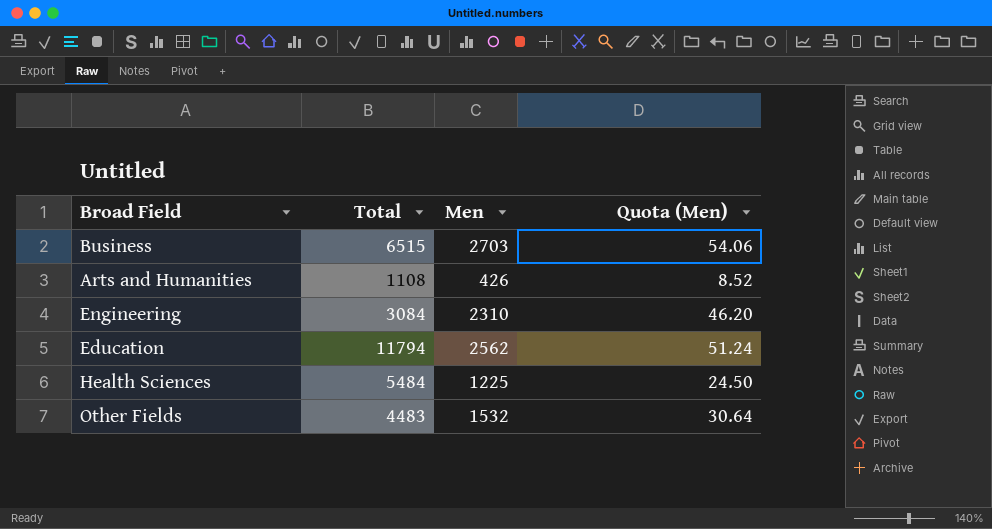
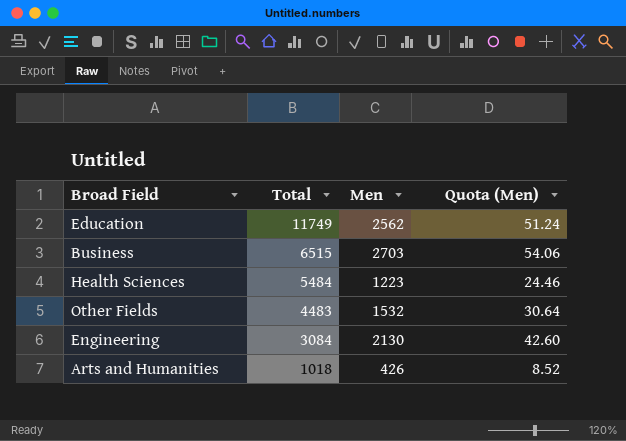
row order: none -> Total descending
Education | Total: 11794 -> 11749
Health Sciences | Men: 1225 -> 1223
Health Sciences | Quota (Men): 24.50 -> 24.46
Engineering | Men: 2310 -> 2130
Engineering | Quota (Men): 46.20 -> 42.60
Arts and Humanities | Total: 1108 -> 1018

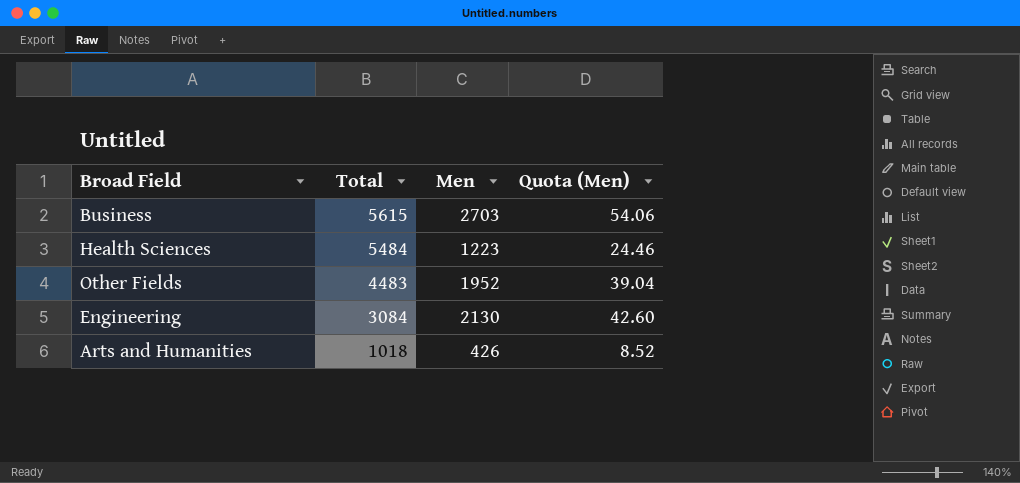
row Education: 11749 | 2562 | 51.24 -> none
Business | Total: 6515 -> 5615
Other Fields | Men: 1532 -> 1952
Other Fields | Quota (Men): 30.64 -> 39.04

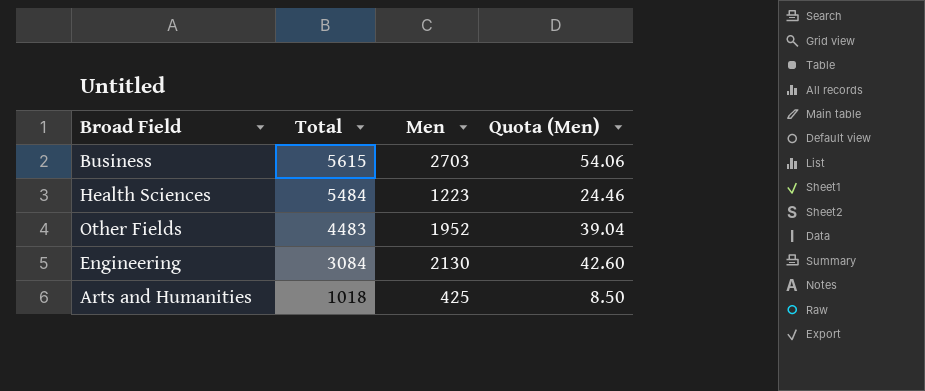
Arts and Humanities | Men: 426 -> 425
Arts and Humanities | Quota (Men): 8.52 -> 8.50

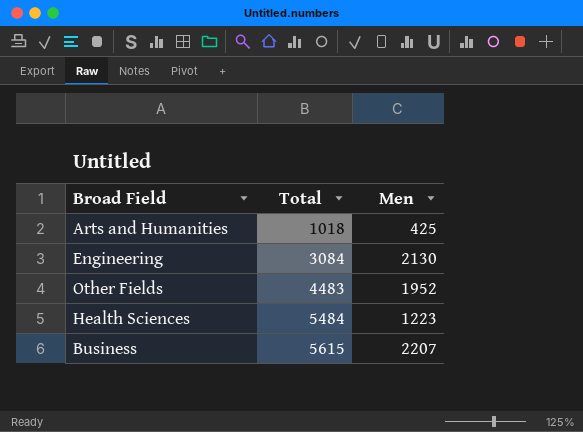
row order: Total descending -> Total ascending
column Quota (Men) | formula: [Men] * 0.02 -> none
Business | Men: 2703 -> 2207

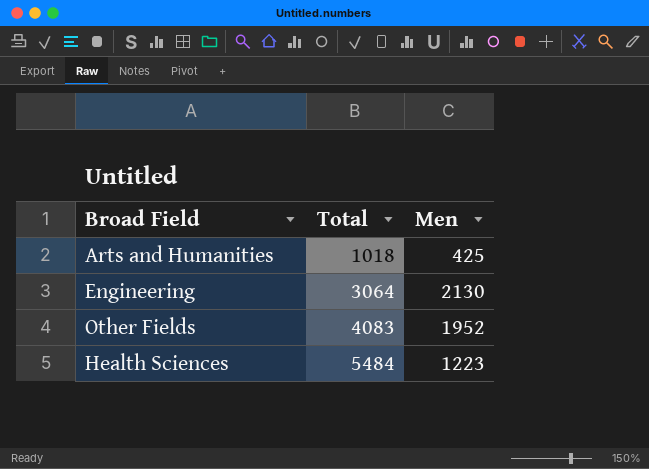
row Business: 5615 | 2207 -> none
Engineering | Total: 3084 -> 3064
Other Fields | Total: 4483 -> 4083

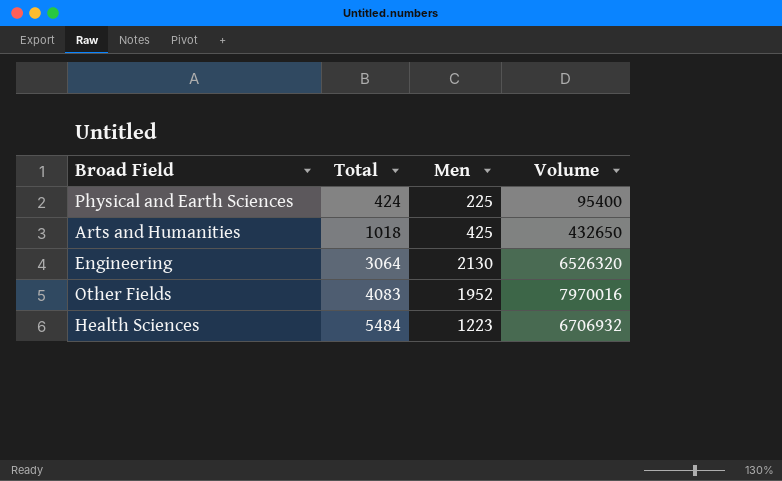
column Volume | formula: none -> [Total] * [Men]
row Physical and Earth Sciences: none -> 424 | 225 | 95400

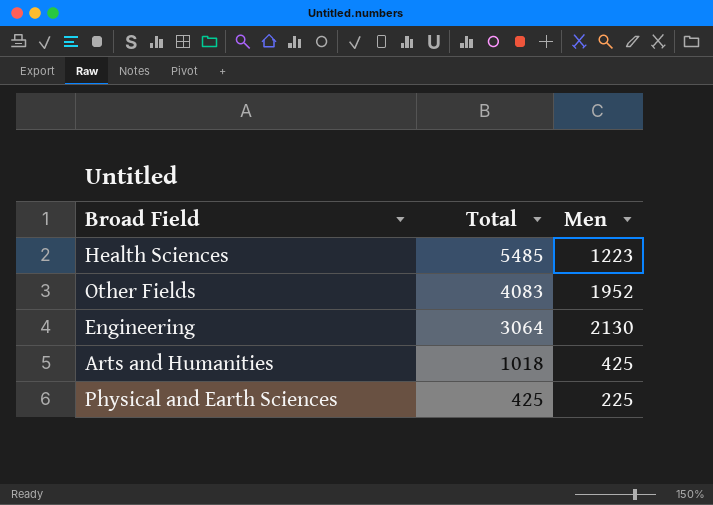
row order: Total ascending -> Total descending
column Volume | formula: [Total] * [Men] -> none
Health Sciences | Total: 5484 -> 5485
Physical and Earth Sciences | Total: 424 -> 425

